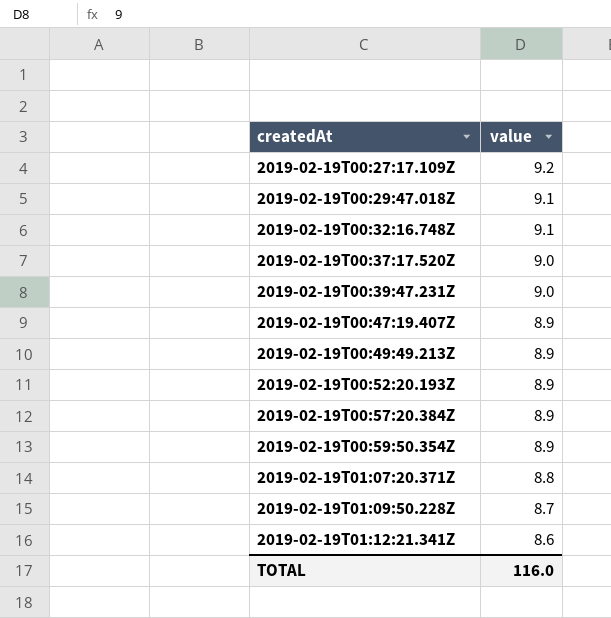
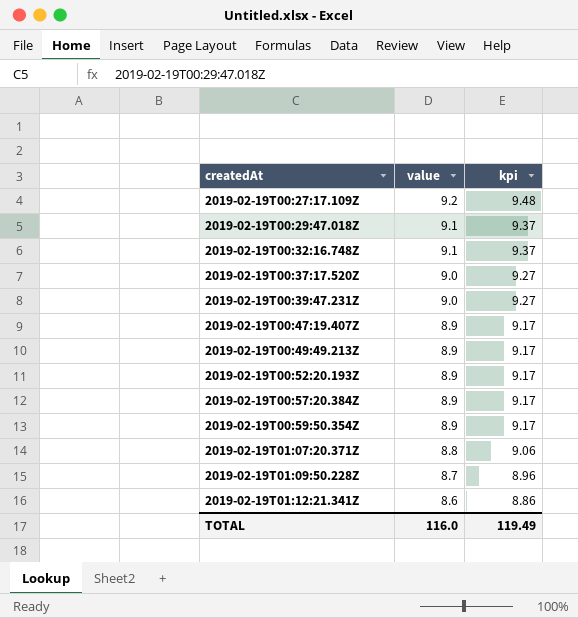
column kpi | formula: none -> [value] * 1.03

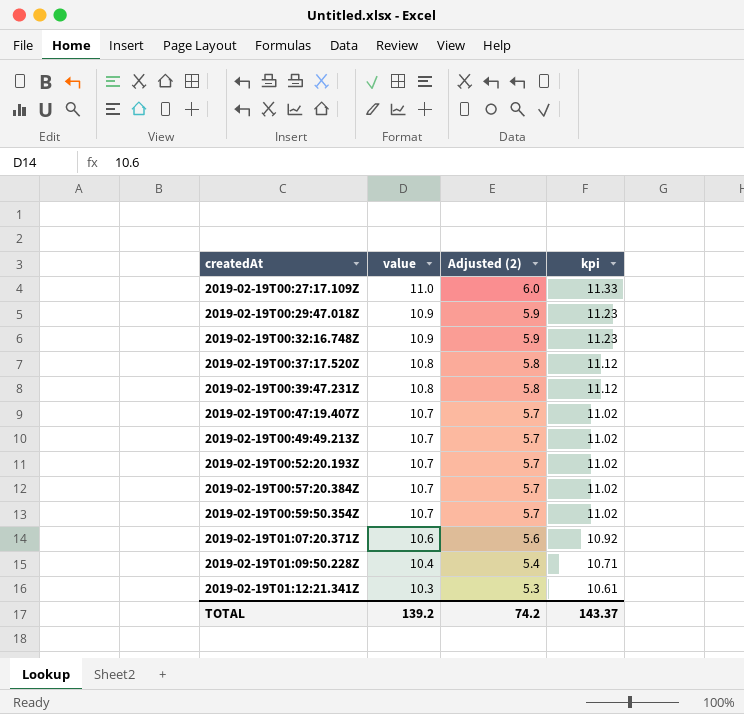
column Adjusted (2) | formula: none -> [value] - 5
2019-02-19T00:27:17.109Z | value: 9.2 -> 11.0
2019-02-19T00:27:17.109Z | kpi: 9.48 -> 11.33
2019-02-19T00:29:47.018Z | value: 9.1 -> 10.9
2019-02-19T00:29:47.018Z | kpi: 9.37 -> 11.23
2019-02-19T00:32:16.748Z | value: 9.1 -> 10.9
2019-02-19T00:32:16.748Z | kpi: 9.37 -> 11.23
2019-02-19T00:37:17.520Z | value: 9.0 -> 10.8
2019-02-19T00:37:17.520Z | kpi: 9.27 -> 11.12
2019-02-19T00:39:47.231Z | value: 9.0 -> 10.8
2019-02-19T00:39:47.231Z | kpi: 9.27 -> 11.12
2019-02-19T00:47:19.407Z | value: 8.9 -> 10.7
2019-02-19T00:47:19.407Z | kpi: 9.17 -> 11.02
2019-02-19T00:49:49.213Z | value: 8.9 -> 10.7
2019-02-19T00:49:49.213Z | kpi: 9.17 -> 11.02
2019-02-19T00:52:20.193Z | value: 8.9 -> 10.7
2019-02-19T00:52:20.193Z | kpi: 9.17 -> 11.02
2019-02-19T00:57:20.384Z | value: 8.9 -> 10.7
2019-02-19T00:57:20.384Z | kpi: 9.17 -> 11.02
2019-02-19T00:59:50.354Z | value: 8.9 -> 10.7
2019-02-19T00:59:50.354Z | kpi: 9.17 -> 11.02
2019-02-19T01:07:20.371Z | value: 8.8 -> 10.6
2019-02-19T01:07:20.371Z | kpi: 9.06 -> 10.92
2019-02-19T01:09:50.228Z | value: 8.7 -> 10.4
2019-02-19T01:09:50.228Z | kpi: 8.96 -> 10.71
2019-02-19T01:12:21.341Z | value: 8.6 -> 10.3
2019-02-19T01:12:21.341Z | kpi: 8.86 -> 10.61
TOTAL | value: 116.0 -> 139.2
TOTAL | kpi: 119.49 -> 143.37

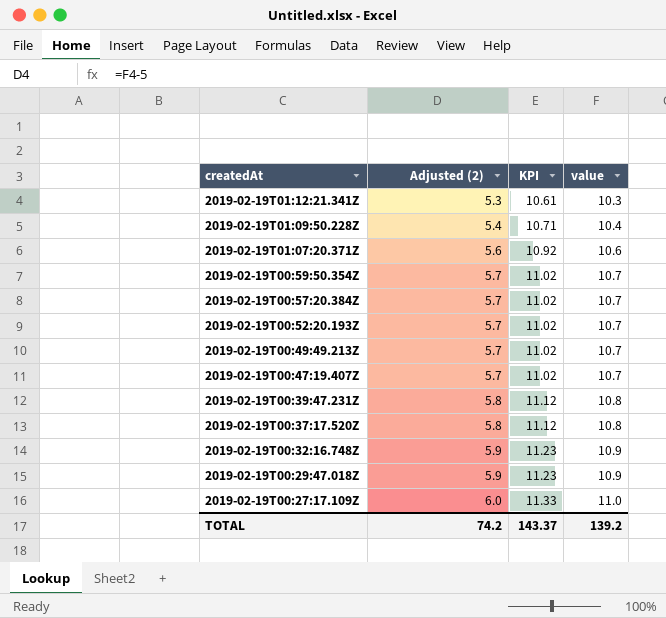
row order: createdAt ascending -> createdAt descending
column name: kpi -> KPI
column value | position: 2 -> 4

